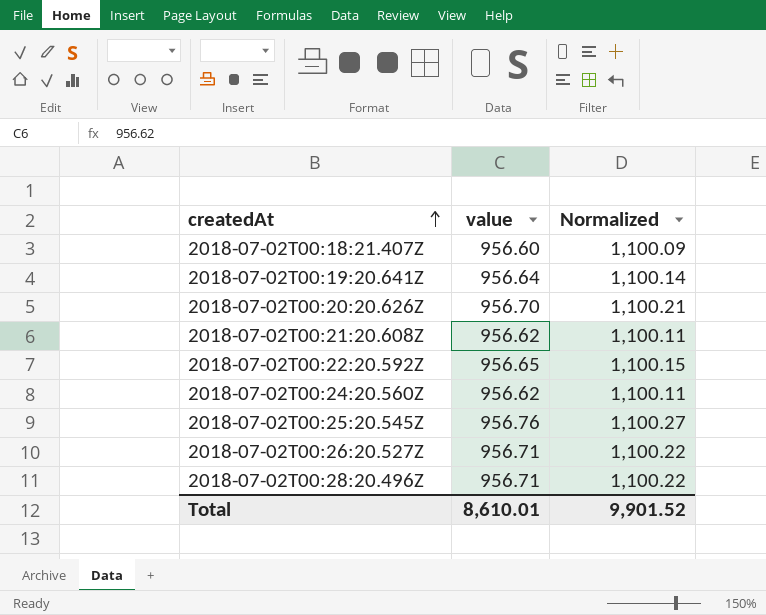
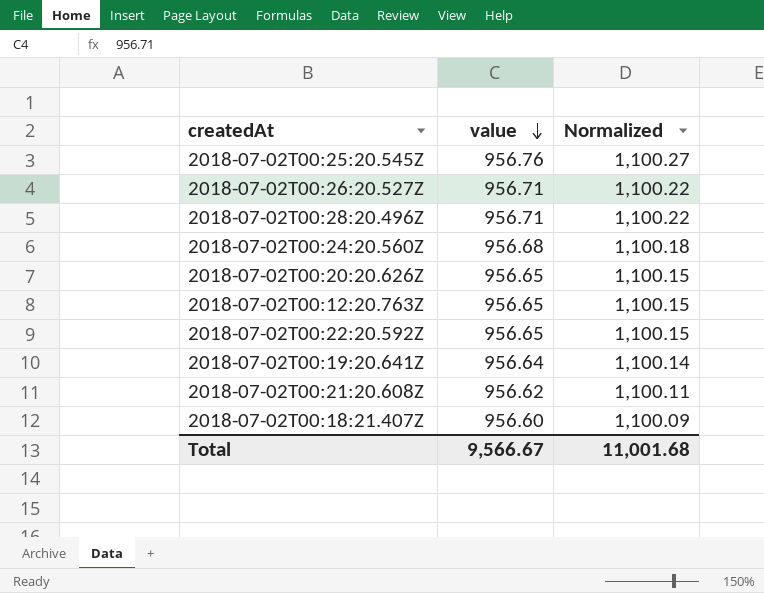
row order: createdAt ascending -> value descending
2018-07-02T00:24:20.560Z | value: 956.62 -> 956.68
2018-07-02T00:24:20.560Z | Normalized: 1,100.11 -> 1,100.18
2018-07-02T00:20:20.626Z | value: 956.70 -> 956.65
2018-07-02T00:20:20.626Z | Normalized: 1,100.21 -> 1,100.15
row 2018-07-02T00:12:20.763Z: none -> 956.65 | 1,100.15
Total | value: 8,610.01 -> 9,566.67
Total | Normalized: 9,901.52 -> 11,001.68

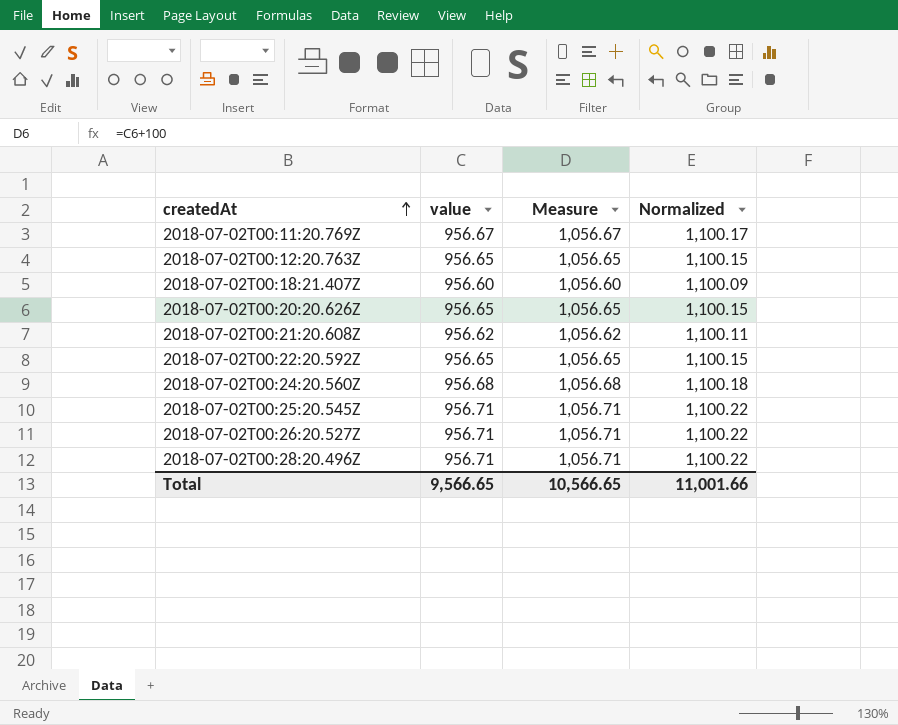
row order: value descending -> createdAt ascending
column Measure | formula: none -> [value] + 100
row 2018-07-02T00:19:20.641Z: 956.64 | 1,100.14 -> none
row 2018-07-02T00:11:20.769Z: none -> 956.67 | 1,056.67 | 1,100.17
2018-07-02T00:25:20.545Z | value: 956.76 -> 956.71
2018-07-02T00:25:20.545Z | Normalized: 1,100.27 -> 1,100.22
Total | value: 9,566.67 -> 9,566.65
Total | Normalized: 11,001.68 -> 11,001.66

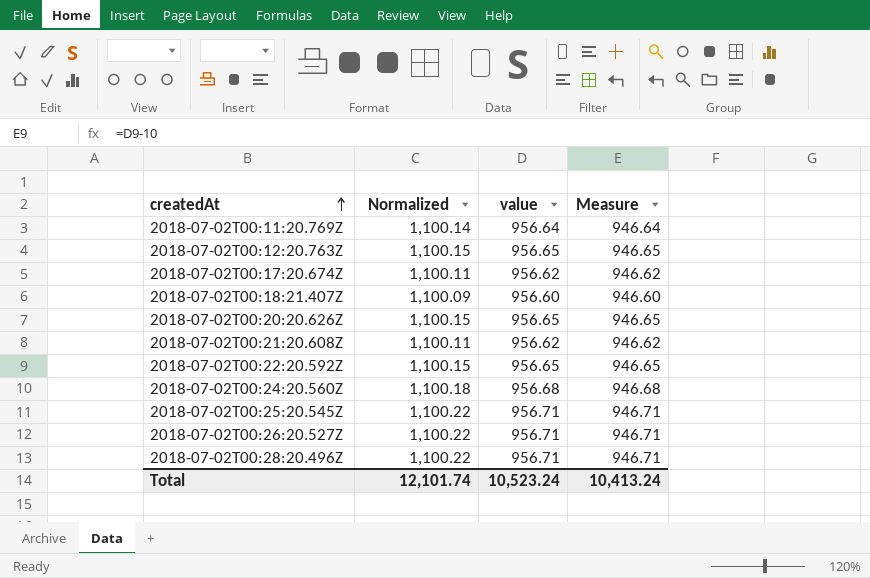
column Normalized | position: 4 -> 2
column Measure | formula: [value] + 100 -> [value] - 10
2018-07-02T00:11:20.769Z | Normalized: 1,100.17 -> 1,100.14
2018-07-02T00:11:20.769Z | value: 956.67 -> 956.64
row 2018-07-02T00:17:20.674Z: none -> 1,100.11 | 956.62 | 946.62
Total | Normalized: 11,001.66 -> 12,101.74
Total | value: 9,566.65 -> 10,523.24
Total | Measure: 10,566.65 -> 10,413.24

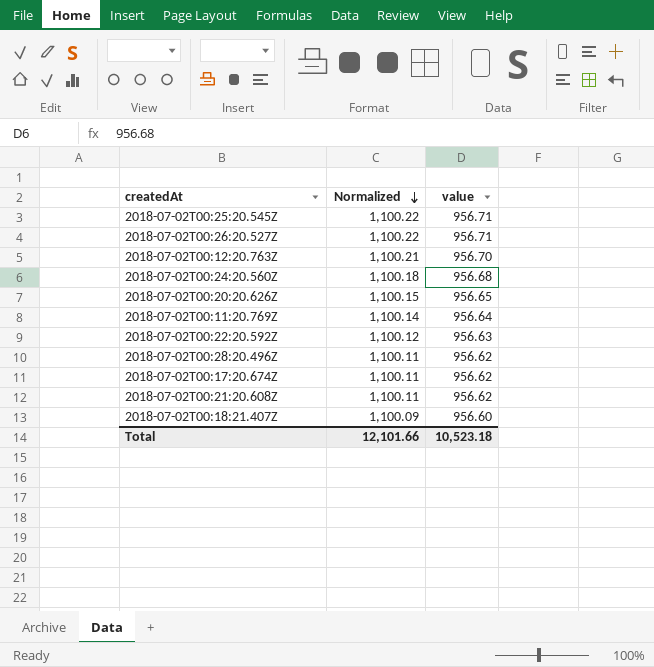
row order: createdAt ascending -> Normalized descending
column Measure | formula: [value] - 10 -> none
2018-07-02T00:12:20.763Z | Normalized: 1,100.15 -> 1,100.21
2018-07-02T00:12:20.763Z | value: 956.65 -> 956.70
2018-07-02T00:22:20.592Z | Normalized: 1,100.15 -> 1,100.12
2018-07-02T00:22:20.592Z | value: 956.65 -> 956.63
2018-07-02T00:28:20.496Z | Normalized: 1,100.22 -> 1,100.11
2018-07-02T00:28:20.496Z | value: 956.71 -> 956.62
Total | Normalized: 12,101.74 -> 12,101.66
Total | value: 10,523.24 -> 10,523.18

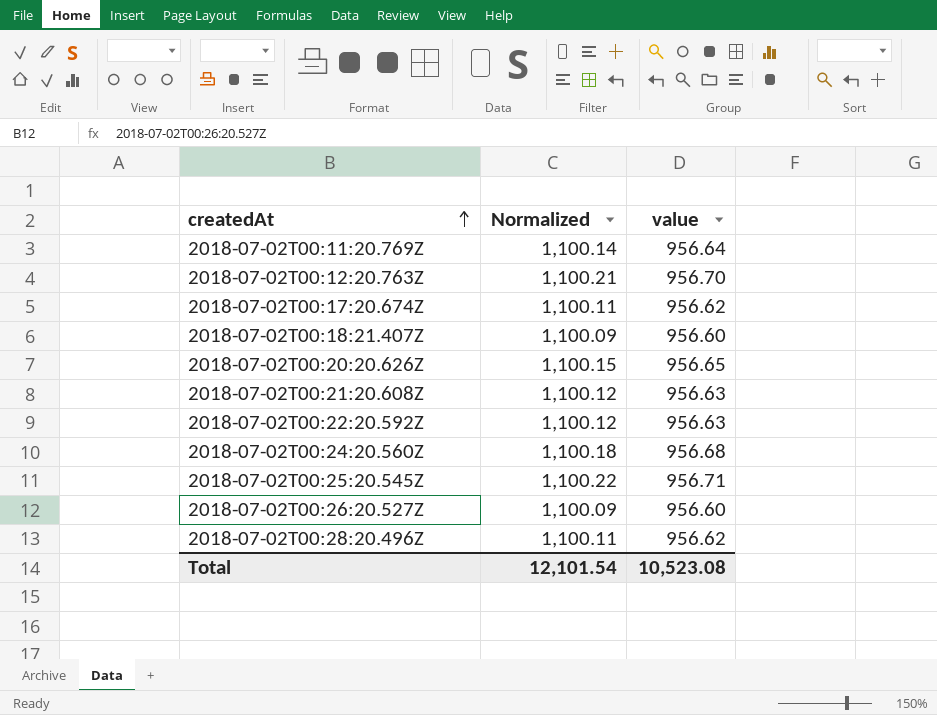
row order: Normalized descending -> createdAt ascending
2018-07-02T00:21:20.608Z | Normalized: 1,100.11 -> 1,100.12
2018-07-02T00:21:20.608Z | value: 956.62 -> 956.63
2018-07-02T00:26:20.527Z | Normalized: 1,100.22 -> 1,100.09
2018-07-02T00:26:20.527Z | value: 956.71 -> 956.60
Total | Normalized: 12,101.66 -> 12,101.54
Total | value: 10,523.18 -> 10,523.08

